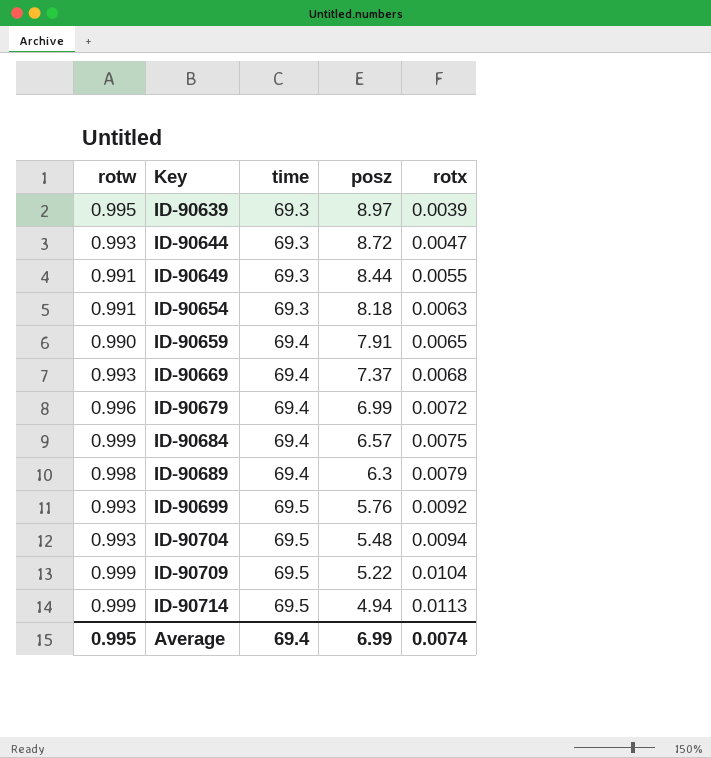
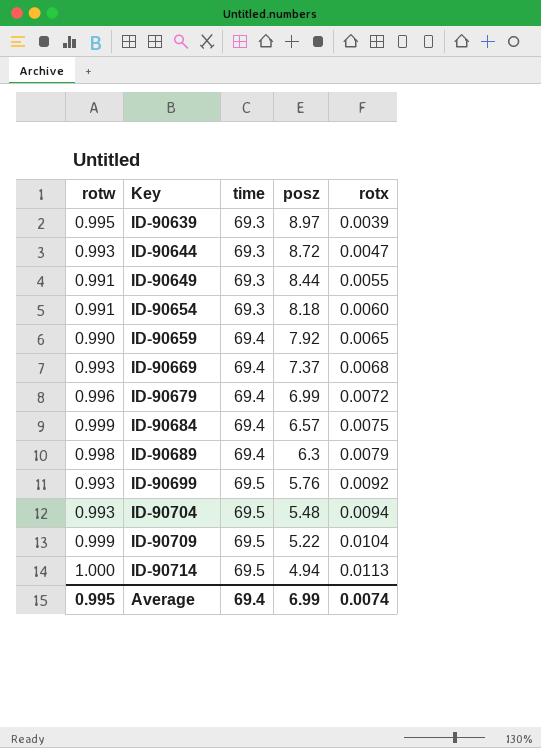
ID-90654 | rotx: 0.0063 -> 0.0060
ID-90659 | posz: 7.91 -> 7.92
ID-90714 | rotw: 0.999 -> 1.000

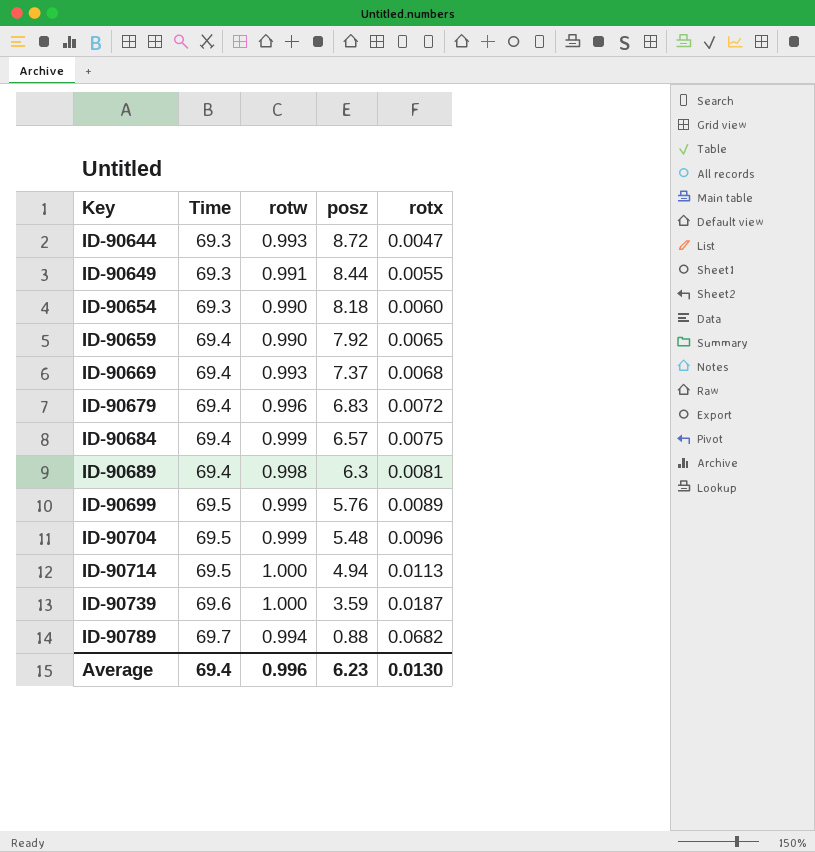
column name: time -> Time
column rotw | position: 1 -> 3
row ID-90639: 0.995 | 69.3 | 8.97 | 0.0039 -> none
row ID-90709: 0.999 | 69.5 | 5.22 | 0.0104 -> none
ID-90654 | rotw: 0.991 -> 0.990
ID-90679 | posz: 6.99 -> 6.83
ID-90689 | rotx: 0.0079 -> 0.0081
ID-90699 | rotw: 0.993 -> 0.999
ID-90699 | rotx: 0.0092 -> 0.0089
ID-90704 | rotw: 0.993 -> 0.999
ID-90704 | rotx: 0.0094 -> 0.0096
row ID-90739: none -> 69.6 | 1.000 | 3.59 | 0.0187
row ID-90789: none -> 69.7 | 0.994 | 0.88 | 0.0682
Average | rotw: 0.995 -> 0.996
Average | posz: 6.99 -> 6.23
Average | rotx: 0.0074 -> 0.0130

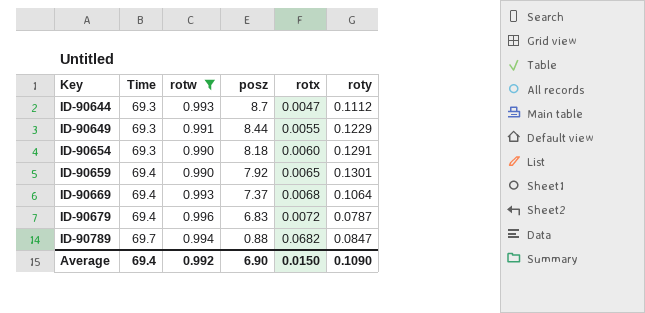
filter: none -> rotw <= 0.996
column roty | position: none -> 6
ID-90644 | posz: 8.72 -> 8.7
Average | rotw: 0.996 -> 0.992
Average | posz: 6.23 -> 6.90
Average | rotx: 0.0130 -> 0.0150

